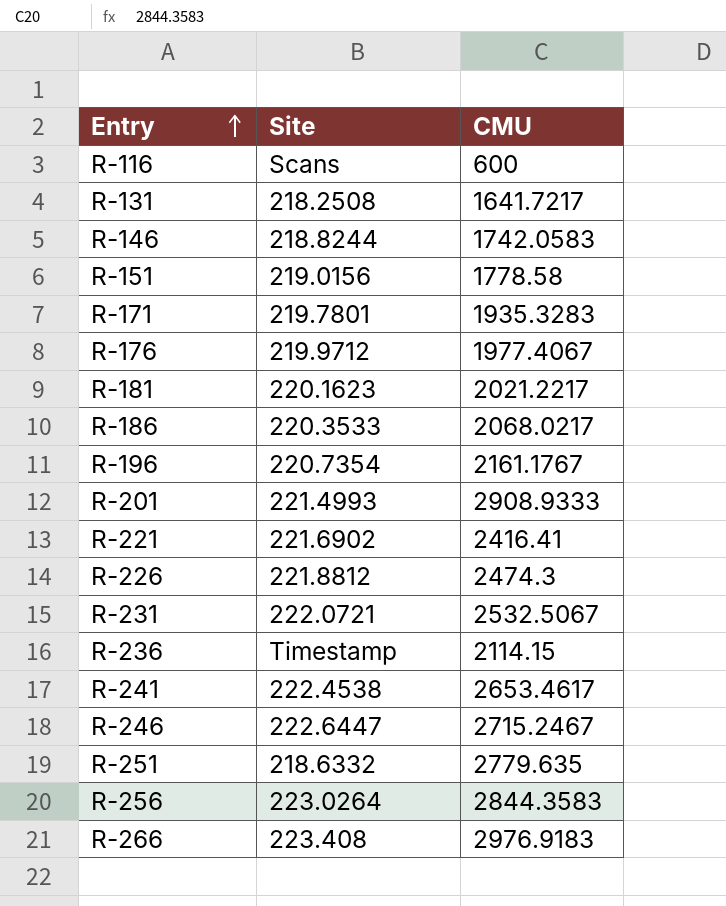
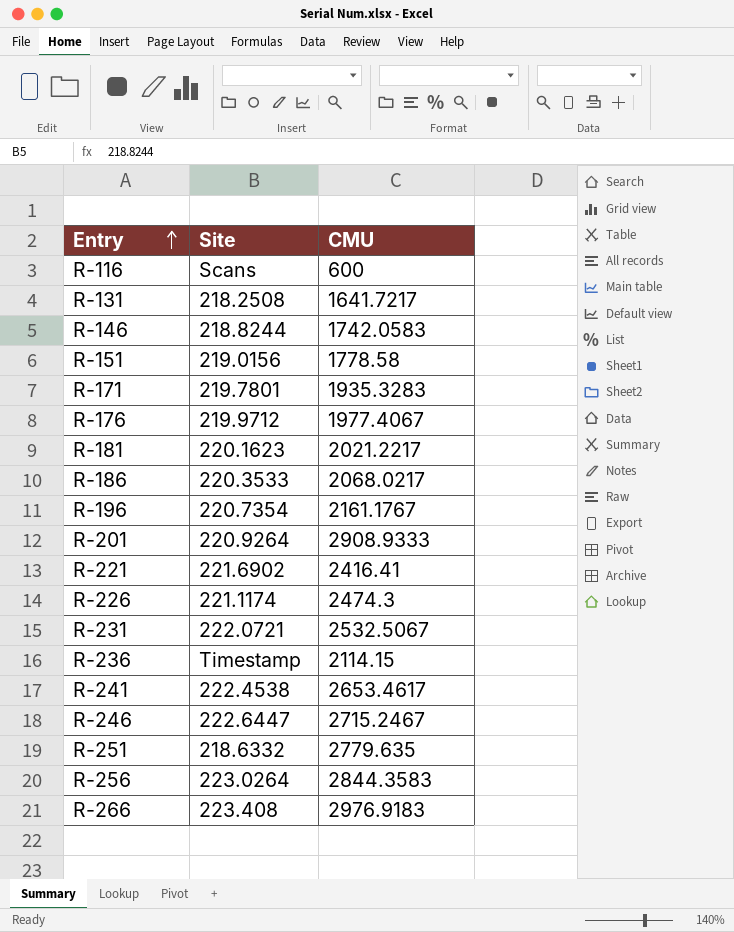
R-201 | Site: 221.4993 -> 220.9264
R-226 | Site: 221.8812 -> 221.1174

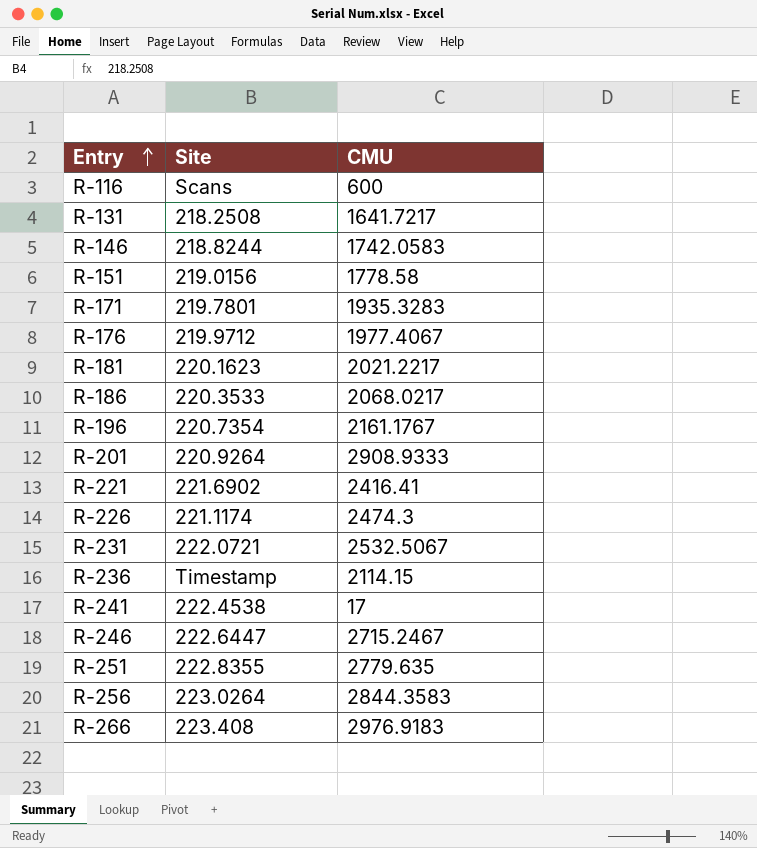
R-241 | CMU: 2653.4617 -> 17
R-251 | Site: 218.6332 -> 222.8355

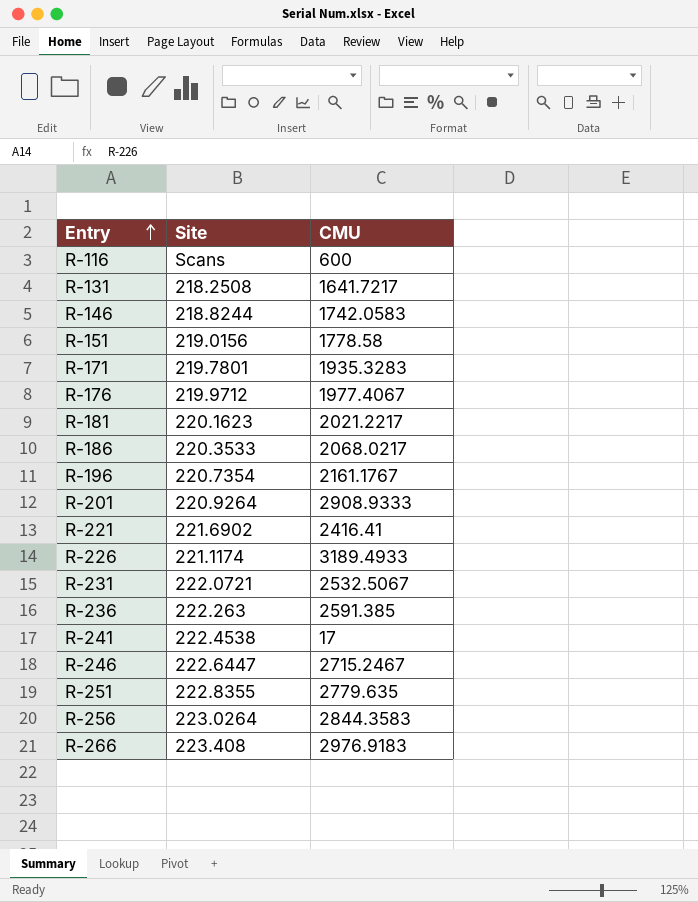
R-226 | CMU: 2474.3 -> 3189.4933
R-236 | Site: Timestamp -> 222.263
R-236 | CMU: 2114.15 -> 2591.385

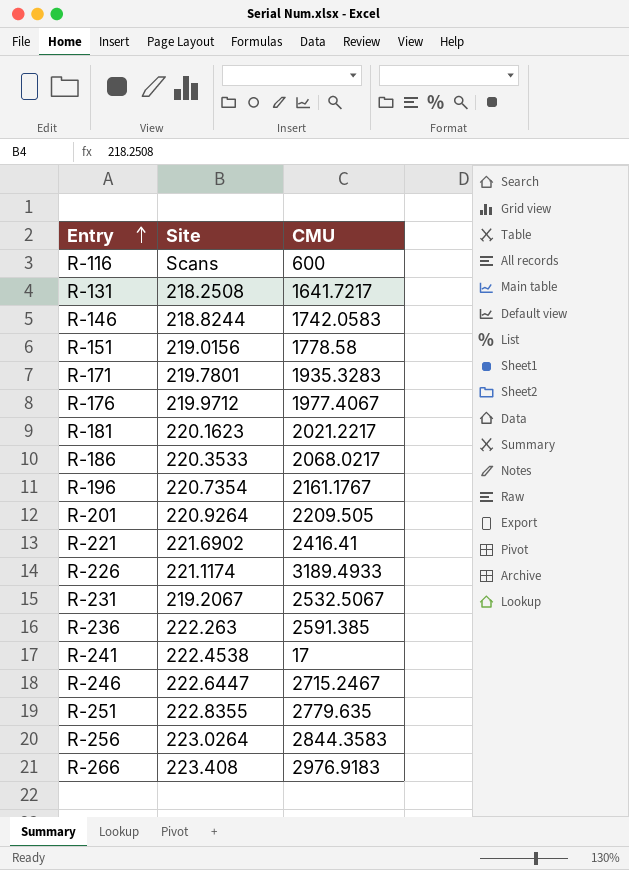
R-201 | CMU: 2908.9333 -> 2209.505
R-231 | Site: 222.0721 -> 219.2067

